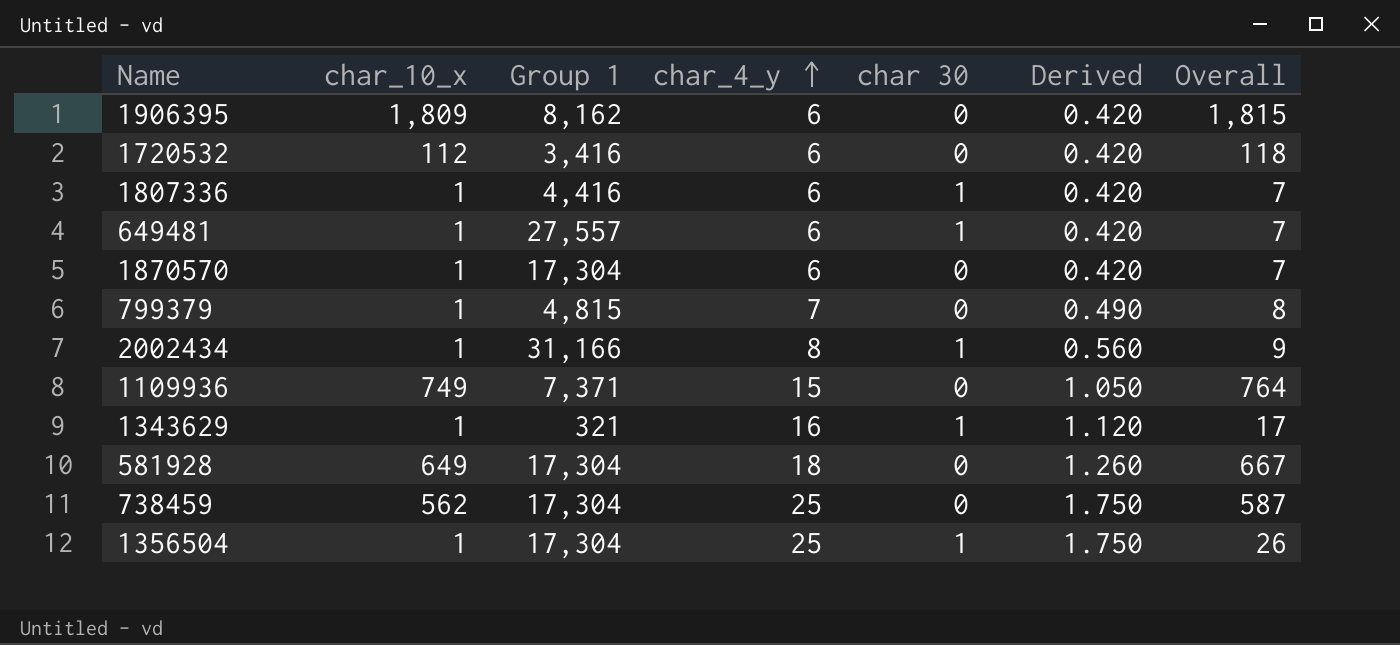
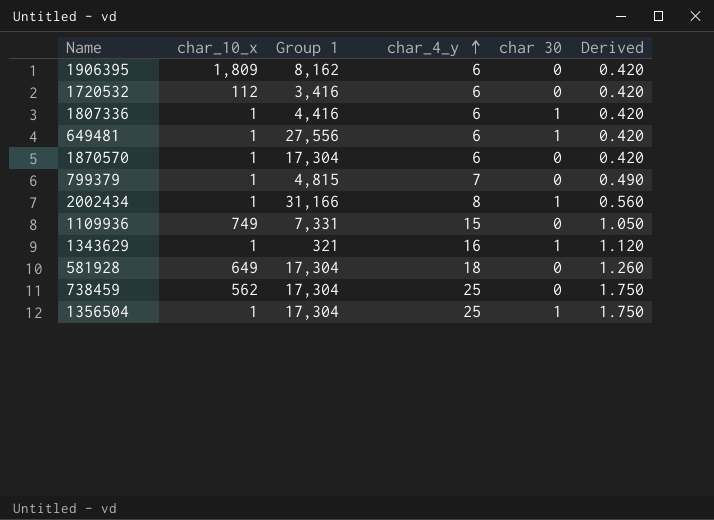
column Overall | formula: [char_10_x] + [char_4_y] -> none
649481 | Group 1: 27,557 -> 27,556
1109936 | Group 1: 7,371 -> 7,331

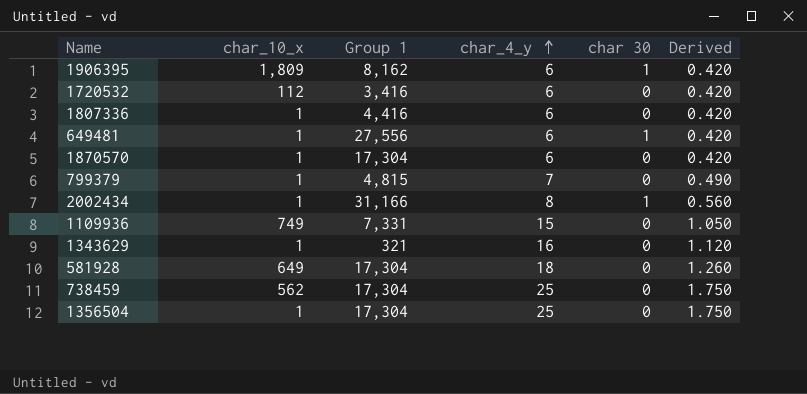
1906395 | char 30: 0 -> 1
1807336 | char 30: 1 -> 0
1343629 | char 30: 1 -> 0
1356504 | char 30: 1 -> 0

